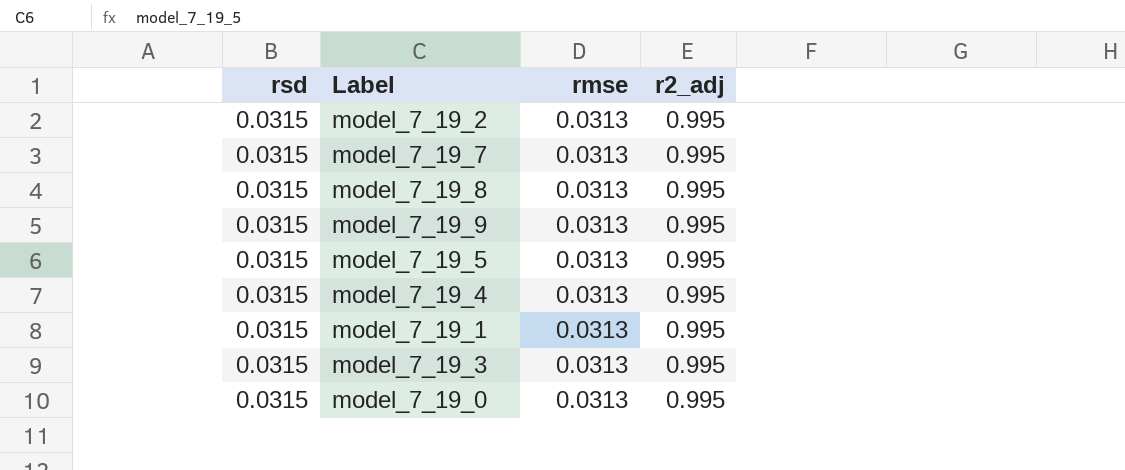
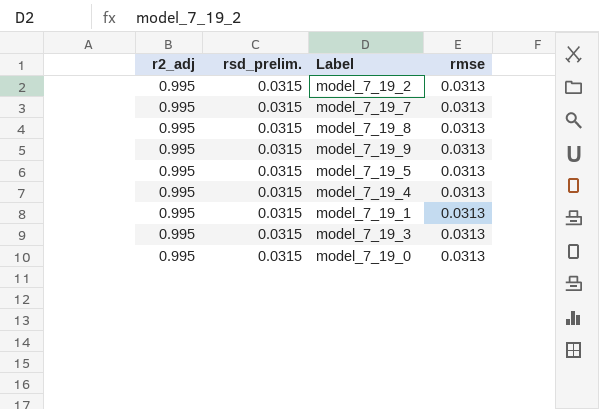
column r2_adj | position: 4 -> 1
column name: rsd -> rsd_prelim.

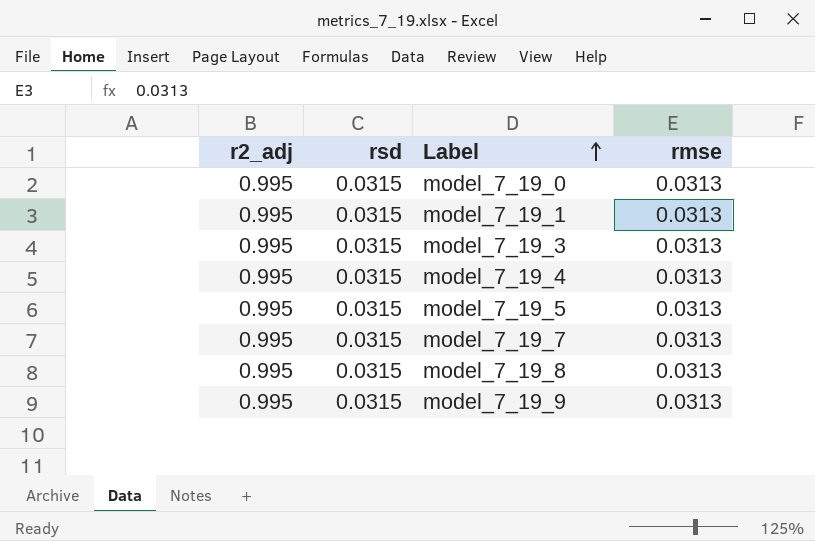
row order: none -> Label ascending
column name: rsd_prelim. -> rsd
row model_7_19_2: 0.995 | 0.0315 | 0.0313 -> none

